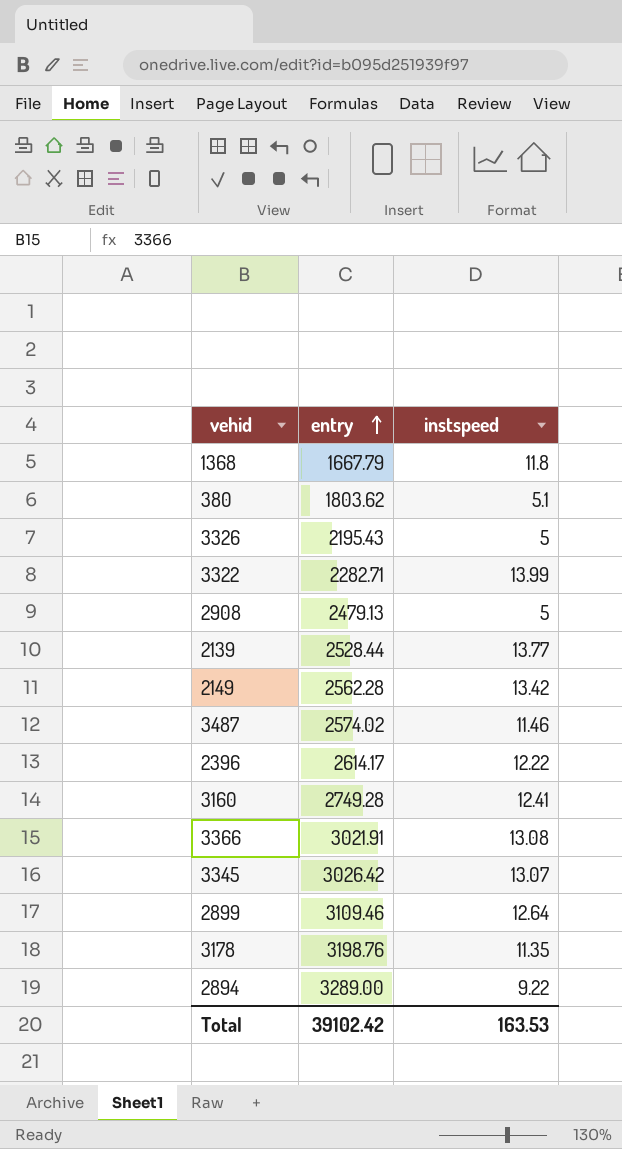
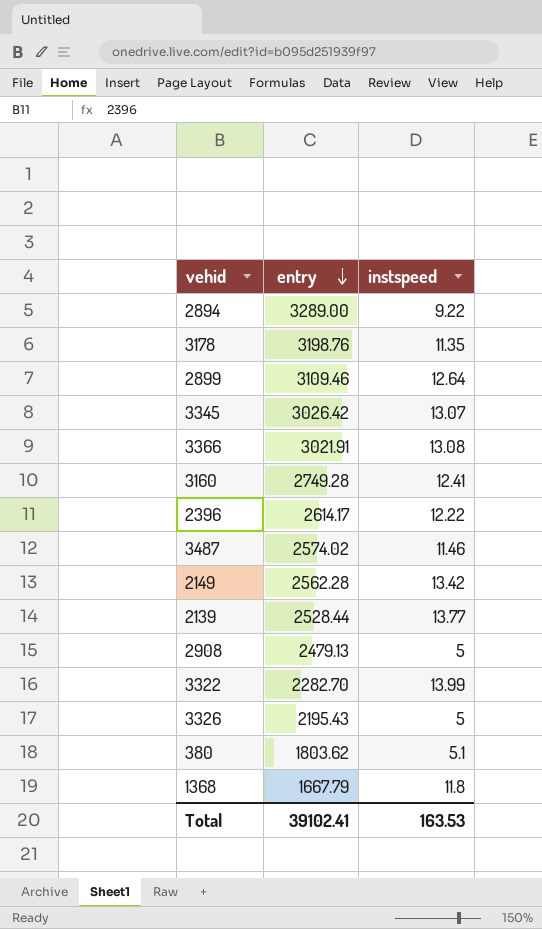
row order: entry ascending -> entry descending
3322 | entry: 2282.71 -> 2282.70
Total | entry: 39102.42 -> 39102.41

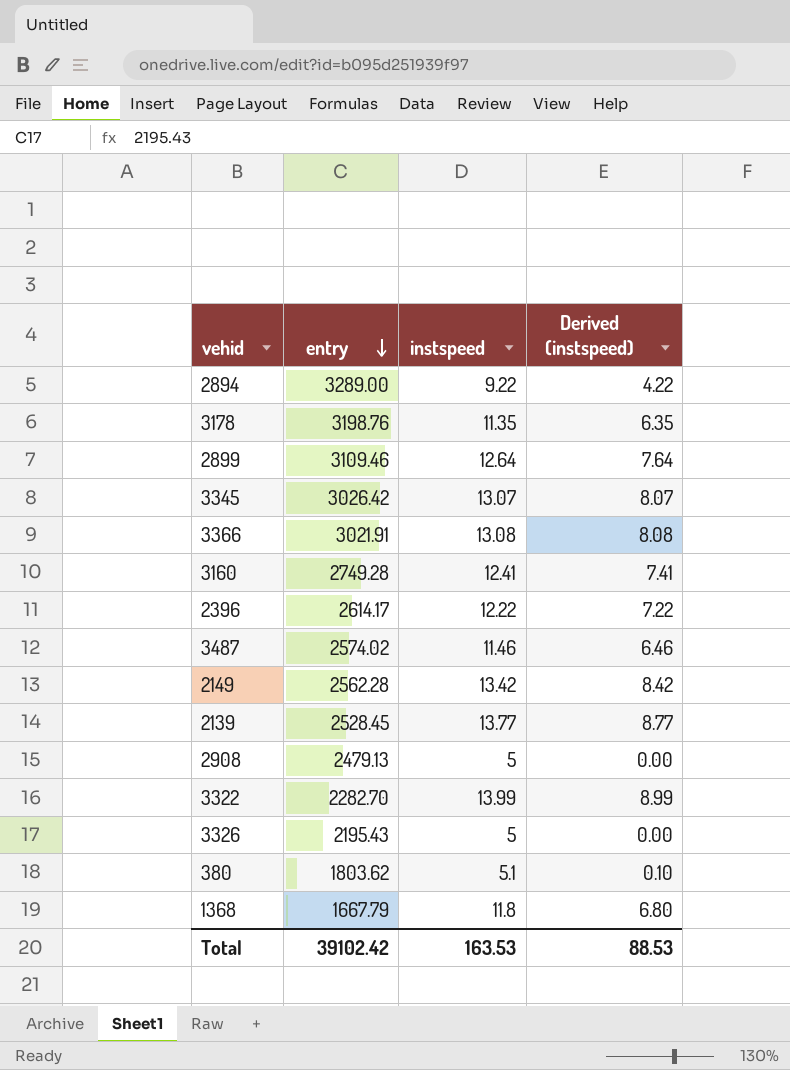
column Derived (instspeed) | formula: none -> [instspeed] - 5
2139 | entry: 2528.44 -> 2528.45
Total | entry: 39102.41 -> 39102.42

